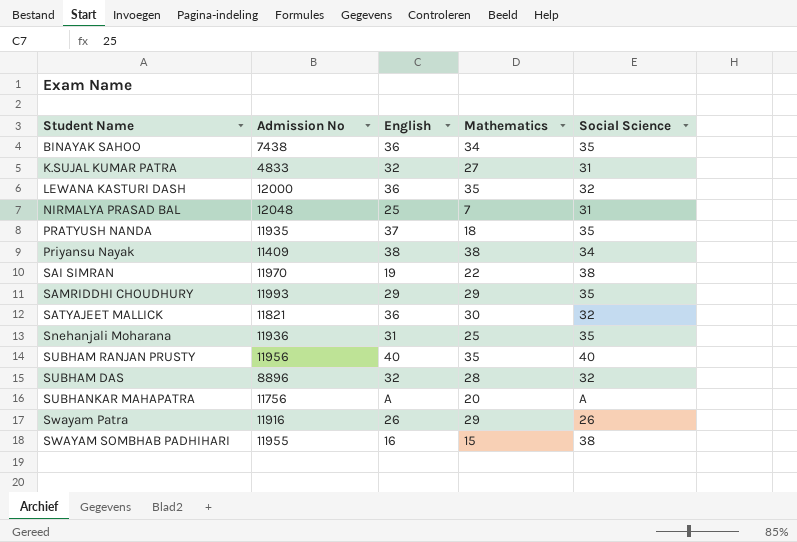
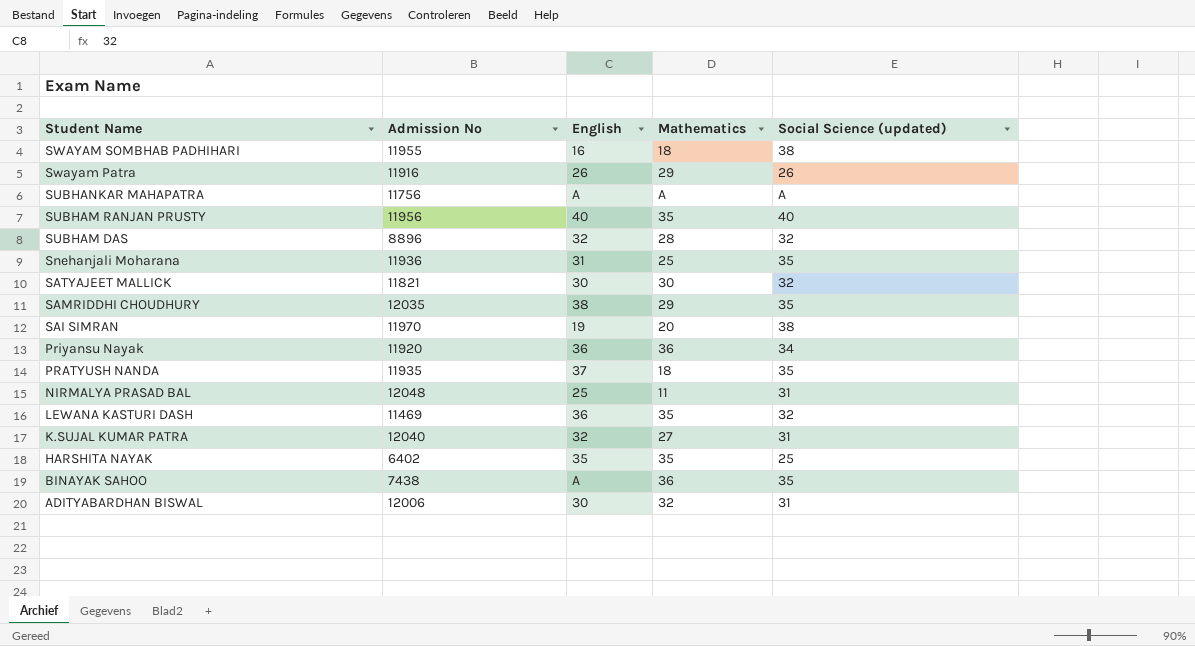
row order: none -> Student Name descending
column name: Social Science -> Social Science (updated)
SWAYAM SOMBHAB PADHIHARI | Mathematics: 15 -> 18
SUBHANKAR MAHAPATRA | Mathematics: 20 -> A
SATYAJEET MALLICK | English: 36 -> 30
SAMRIDDHI CHOUDHURY | Admission No: 11993 -> 12035
SAMRIDDHI CHOUDHURY | English: 29 -> 38
SAI SIMRAN | Mathematics: 22 -> 20
Priyansu Nayak | Admission No: 11409 -> 11920
Priyansu Nayak | English: 38 -> 36
Priyansu Nayak | Mathematics: 38 -> 36
NIRMALYA PRASAD BAL | Mathematics: 7 -> 11
LEWANA KASTURI DASH | Admission No: 12000 -> 11469
K.SUJAL KUMAR PATRA | Admission No: 4833 -> 12040
row HARSHITA NAYAK: none -> 6402 | 35 | 35 | 25
BINAYAK SAHOO | English: 36 -> A
BINAYAK SAHOO | Mathematics: 34 -> 36
row ADITYABARDHAN BISWAL: none -> 12006 | 30 | 32 | 31

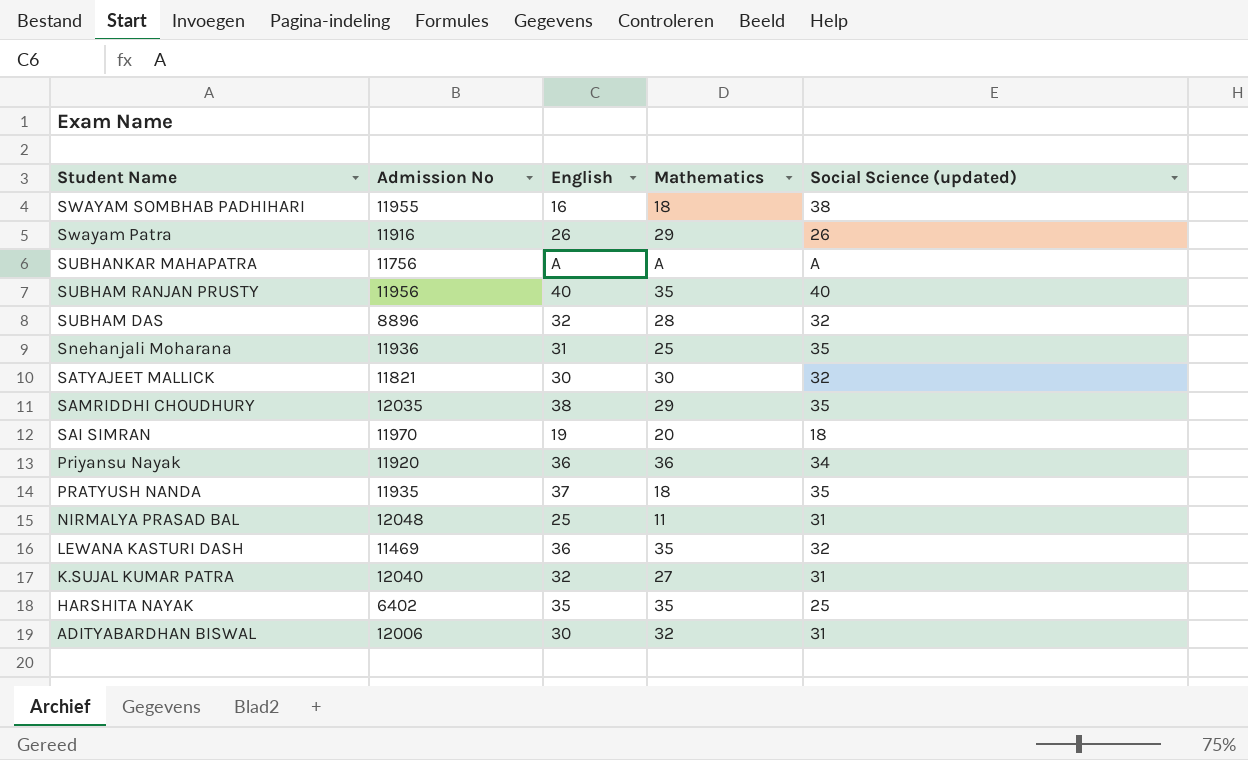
row BINAYAK SAHOO: 7438 | A | 36 | 35 -> none
SAI SIMRAN | Social Science (updated): 38 -> 18

